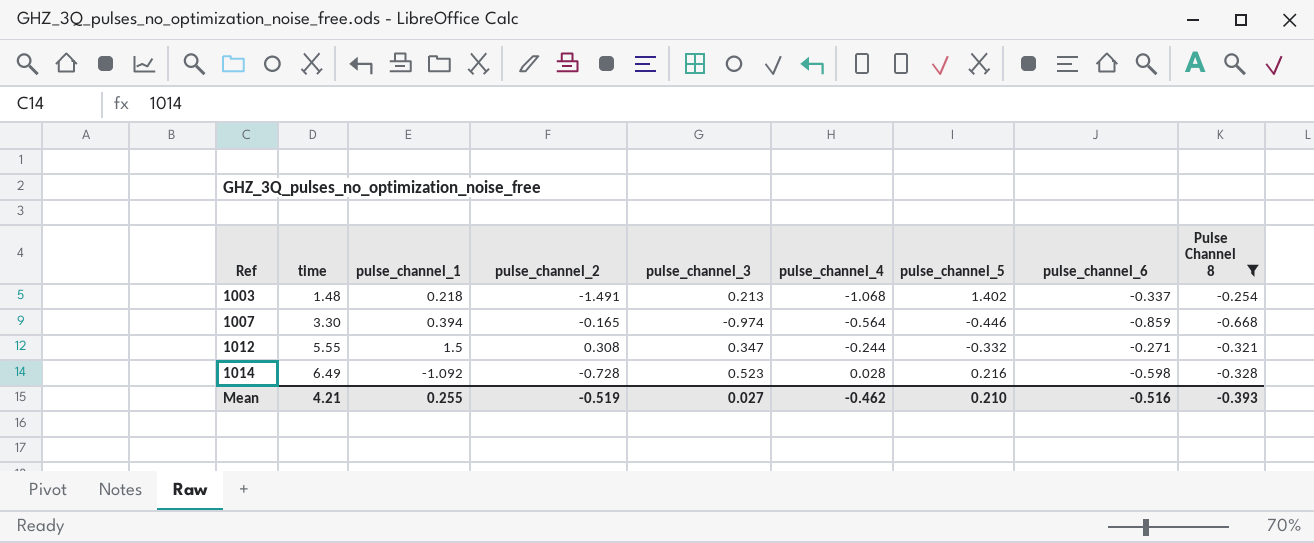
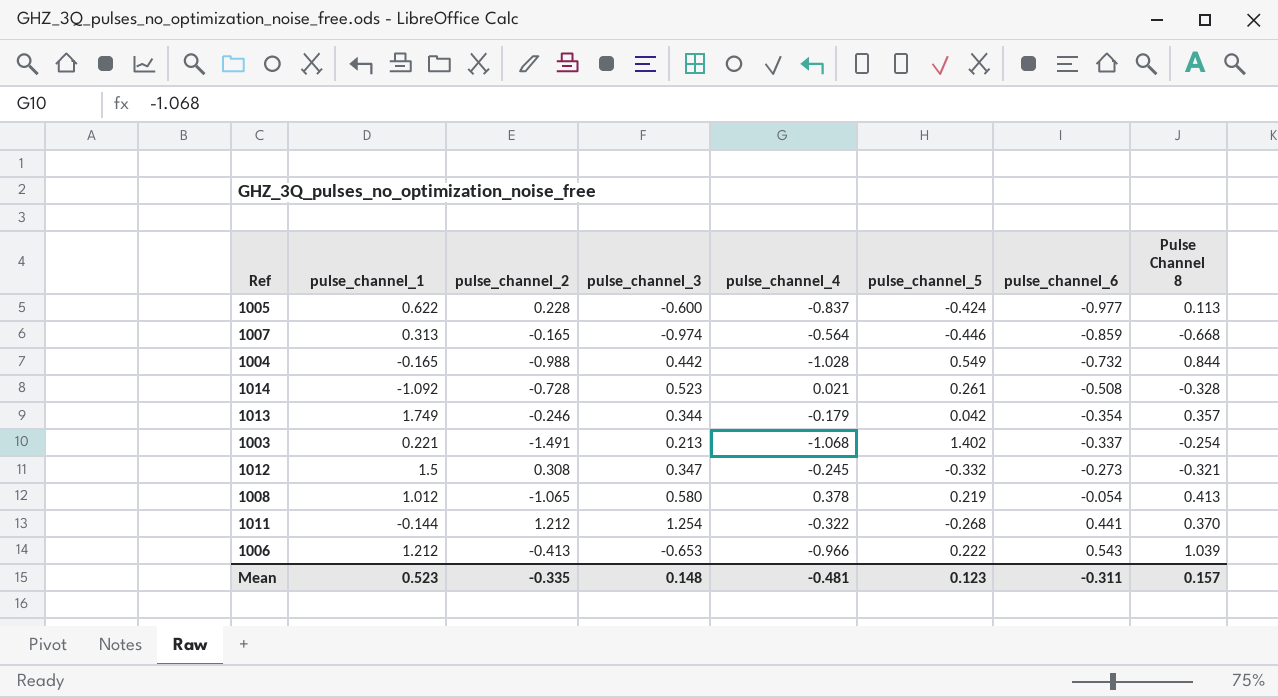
filter: Pulse Channel 8 <= -0.254 -> none
row order: Ref ascending -> pulse_channel_6 ascending
column time | position: 2 -> none
1007 | pulse_channel_1: 0.394 -> 0.313
1014 | pulse_channel_4: 0.028 -> 0.021
1014 | pulse_channel_5: 0.216 -> 0.261
1014 | pulse_channel_6: -0.598 -> -0.508
1003 | pulse_channel_1: 0.218 -> 0.221
1012 | pulse_channel_4: -0.244 -> -0.245
1012 | pulse_channel_6: -0.271 -> -0.273
Mean | pulse_channel_1: 0.255 -> 0.523
Mean | pulse_channel_2: -0.519 -> -0.335
Mean | pulse_channel_3: 0.027 -> 0.148
Mean | pulse_channel_4: -0.462 -> -0.481
Mean | pulse_channel_5: 0.210 -> 0.123
Mean | pulse_channel_6: -0.516 -> -0.311
Mean | Pulse Channel 8: -0.393 -> 0.157

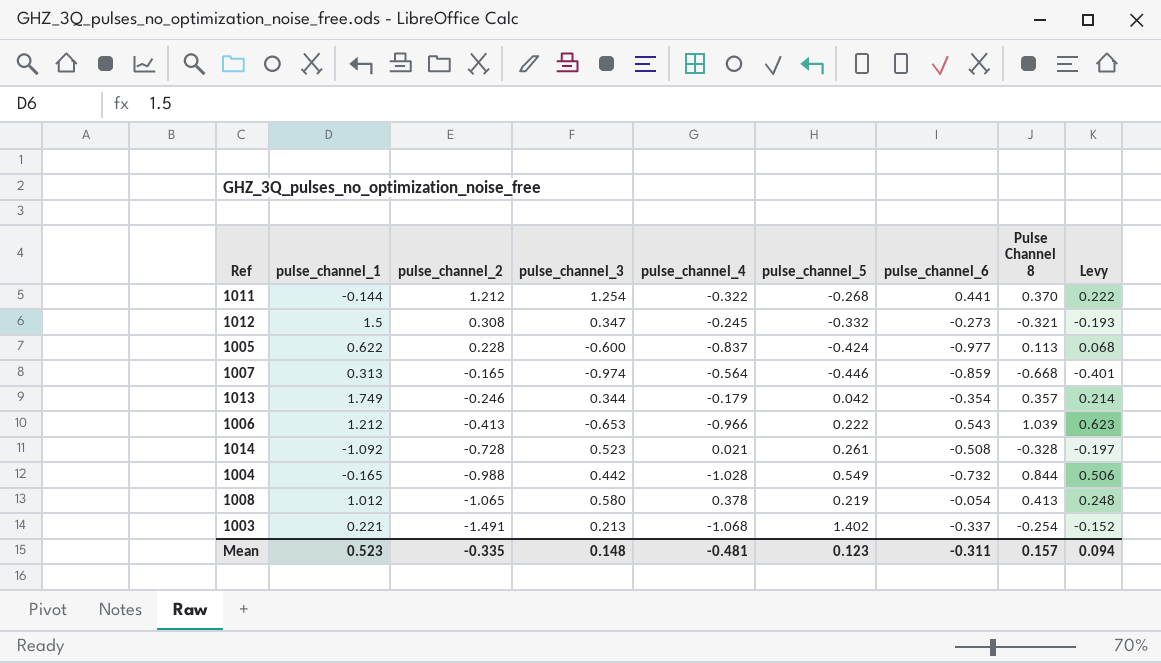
row order: pulse_channel_6 ascending -> pulse_channel_2 descending
column Levy | formula: none -> [Pulse Channel 8] * 0.6

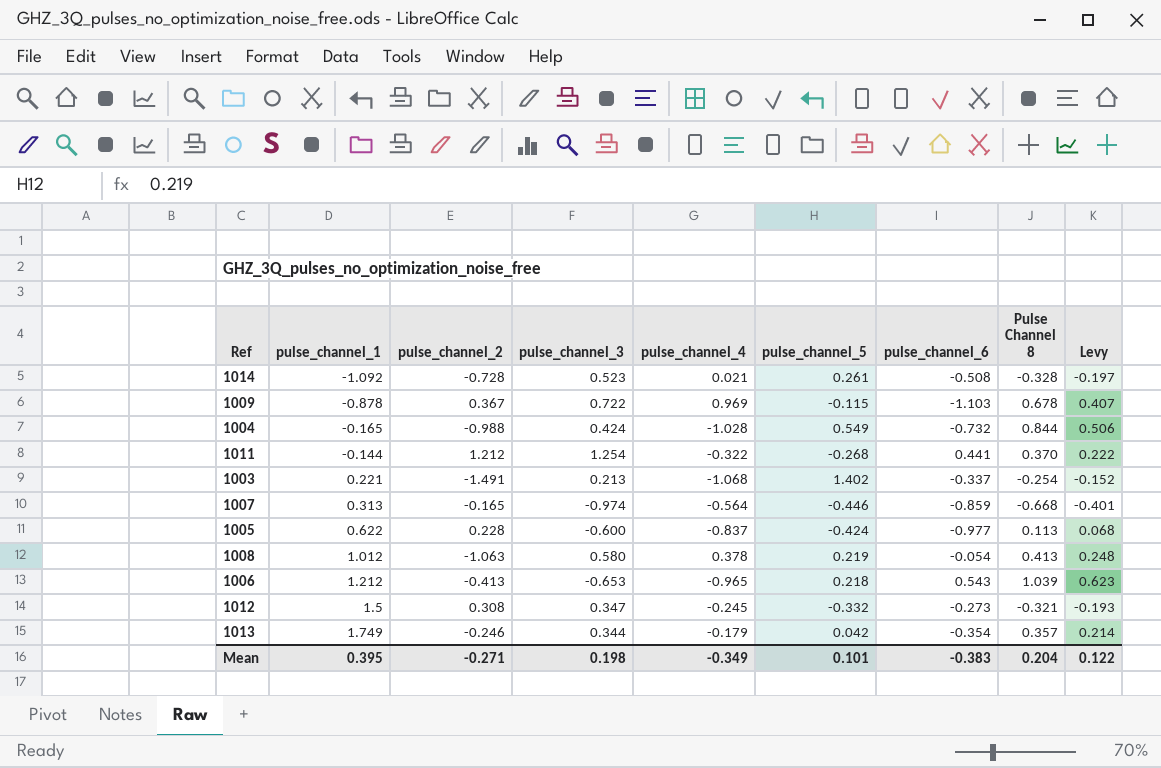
row order: pulse_channel_2 descending -> pulse_channel_1 ascending
row 1009: none -> -0.878 | 0.367 | 0.722 | 0.969 | -0.115 | -1.103 | 0.678 | 0.407
1004 | pulse_channel_3: 0.442 -> 0.424
1008 | pulse_channel_2: -1.065 -> -1.063
1006 | pulse_channel_4: -0.966 -> -0.965
1006 | pulse_channel_5: 0.222 -> 0.218
Mean | pulse_channel_1: 0.523 -> 0.395
Mean | pulse_channel_2: -0.335 -> -0.271
Mean | pulse_channel_3: 0.148 -> 0.198
Mean | pulse_channel_4: -0.481 -> -0.349
Mean | pulse_channel_5: 0.123 -> 0.101
Mean | pulse_channel_6: -0.311 -> -0.383
Mean | Pulse Channel 8: 0.157 -> 0.204
Mean | Levy: 0.094 -> 0.122

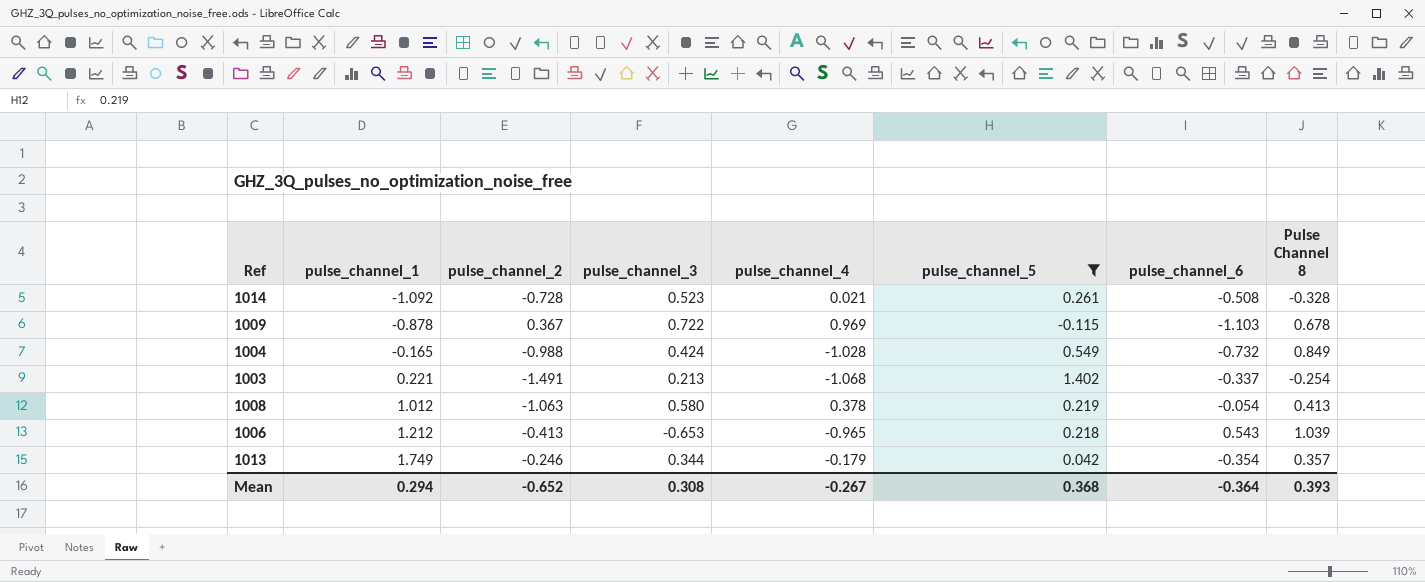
filter: none -> pulse_channel_5 >= -0.115
column Levy | formula: [Pulse Channel 8] * 0.6 -> none
1004 | Pulse Channel 8: 0.844 -> 0.849
Mean | pulse_channel_1: 0.395 -> 0.294
Mean | pulse_channel_2: -0.271 -> -0.652
Mean | pulse_channel_3: 0.198 -> 0.308
Mean | pulse_channel_4: -0.349 -> -0.267
Mean | pulse_channel_5: 0.101 -> 0.368
Mean | pulse_channel_6: -0.383 -> -0.364
Mean | Pulse Channel 8: 0.204 -> 0.393

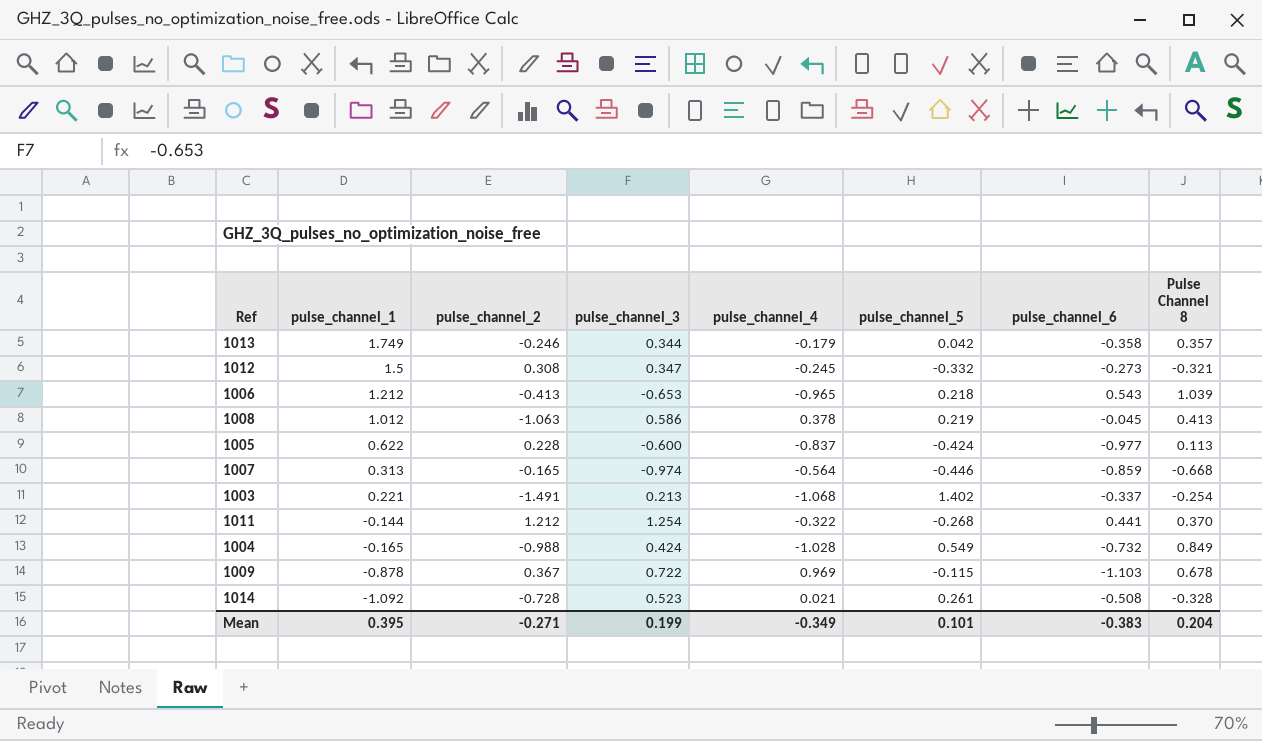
filter: pulse_channel_5 >= -0.115 -> none
row order: pulse_channel_1 ascending -> pulse_channel_1 descending
1013 | pulse_channel_6: -0.354 -> -0.358
1008 | pulse_channel_3: 0.580 -> 0.586
1008 | pulse_channel_6: -0.054 -> -0.045
Mean | pulse_channel_1: 0.294 -> 0.395
Mean | pulse_channel_2: -0.652 -> -0.271
Mean | pulse_channel_3: 0.308 -> 0.199
Mean | pulse_channel_4: -0.267 -> -0.349
Mean | pulse_channel_5: 0.368 -> 0.101
Mean | pulse_channel_6: -0.364 -> -0.383
Mean | Pulse Channel 8: 0.393 -> 0.204

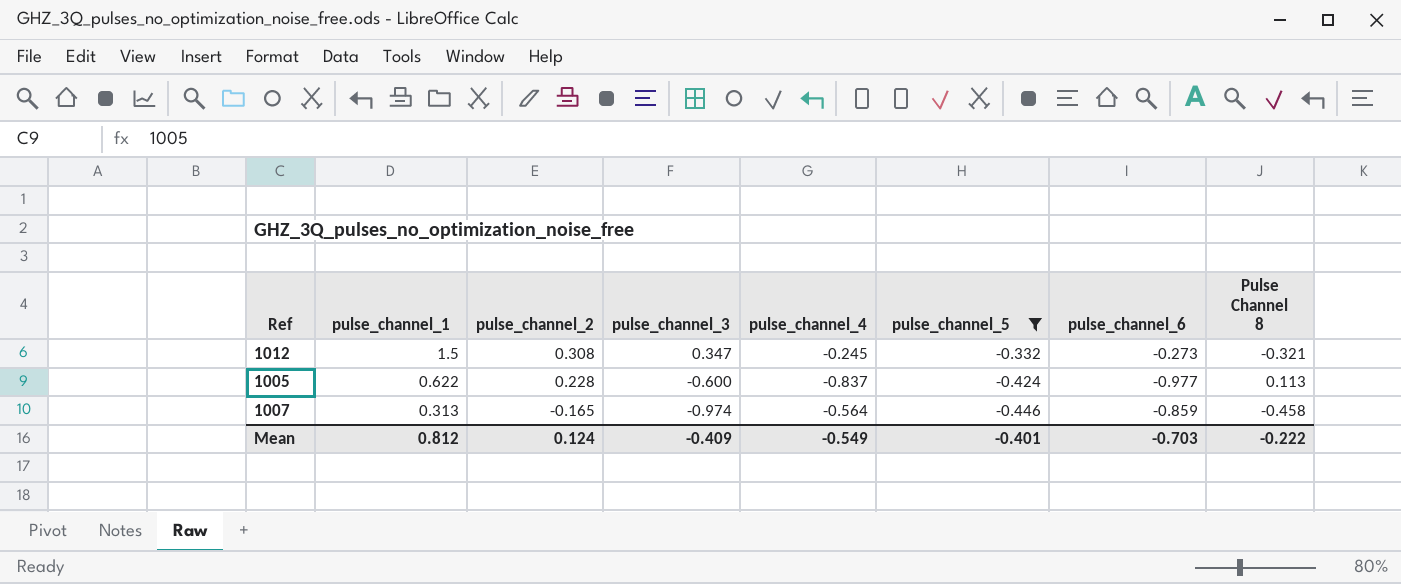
filter: none -> pulse_channel_5 <= -0.332
1007 | Pulse Channel 8: -0.668 -> -0.458
Mean | pulse_channel_1: 0.395 -> 0.812
Mean | pulse_channel_2: -0.271 -> 0.124
Mean | pulse_channel_3: 0.199 -> -0.409
Mean | pulse_channel_4: -0.349 -> -0.549
Mean | pulse_channel_5: 0.101 -> -0.401
Mean | pulse_channel_6: -0.383 -> -0.703
Mean | Pulse Channel 8: 0.204 -> -0.222

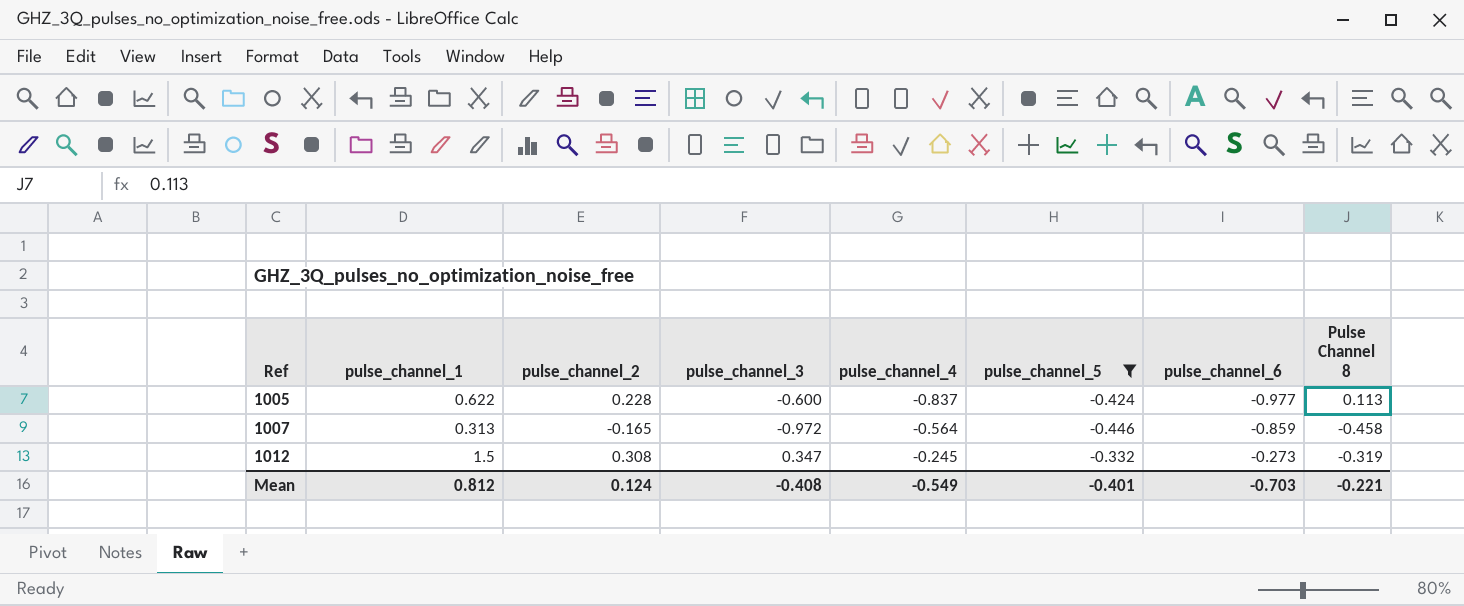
row order: pulse_channel_1 descending -> Ref ascending
1007 | pulse_channel_3: -0.974 -> -0.972
1012 | Pulse Channel 8: -0.321 -> -0.319
Mean | pulse_channel_3: -0.409 -> -0.408
Mean | Pulse Channel 8: -0.222 -> -0.221

